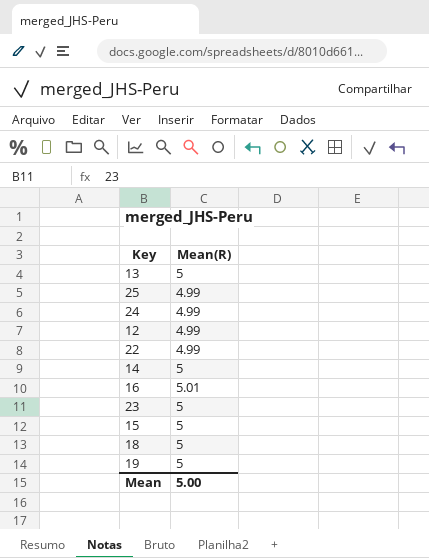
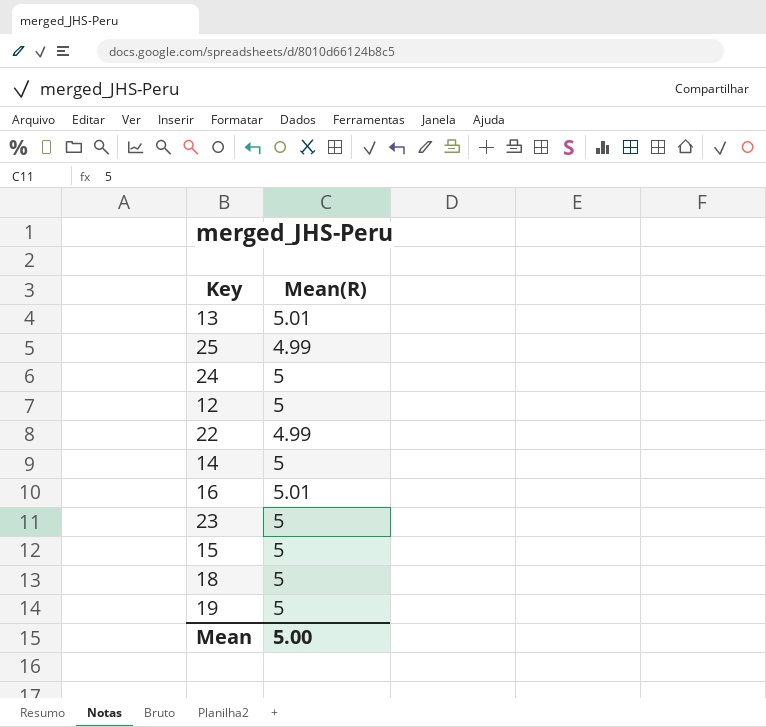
13 | Mean(R): 5 -> 5.01
24 | Mean(R): 4.99 -> 5
12 | Mean(R): 4.99 -> 5

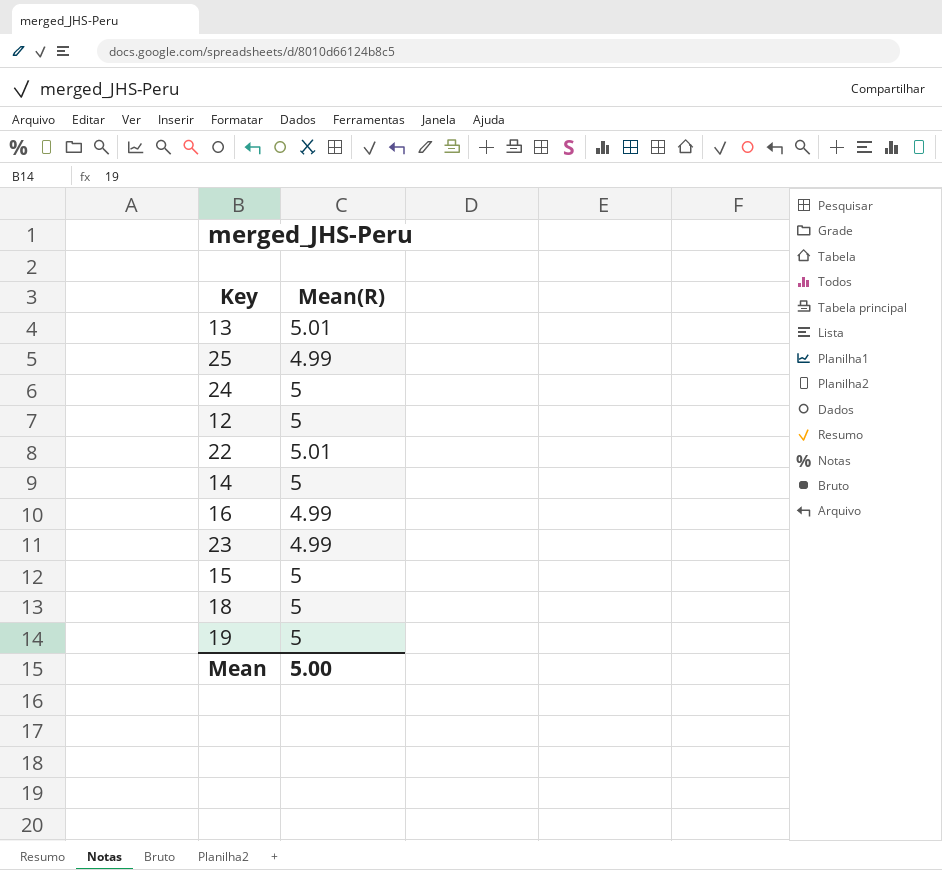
22 | Mean(R): 4.99 -> 5.01
16 | Mean(R): 5.01 -> 4.99
23 | Mean(R): 5 -> 4.99

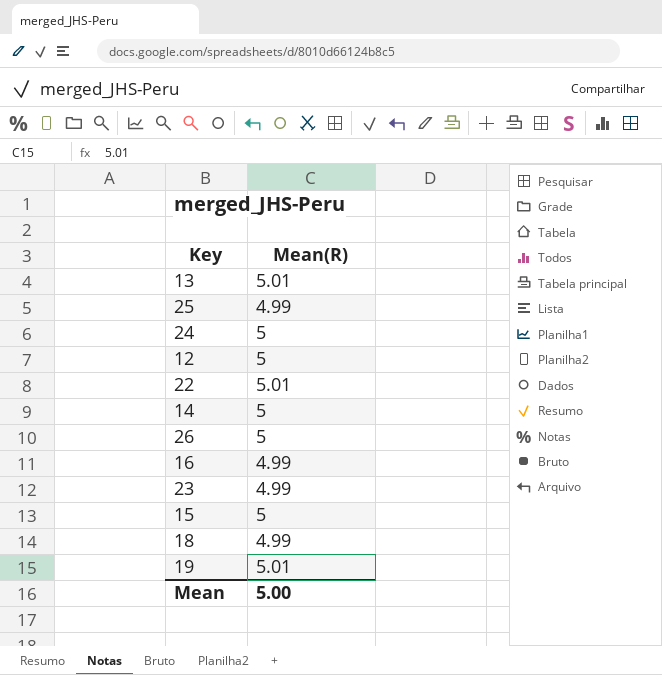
row 26: none -> 5
18 | Mean(R): 5 -> 4.99
19 | Mean(R): 5 -> 5.01

